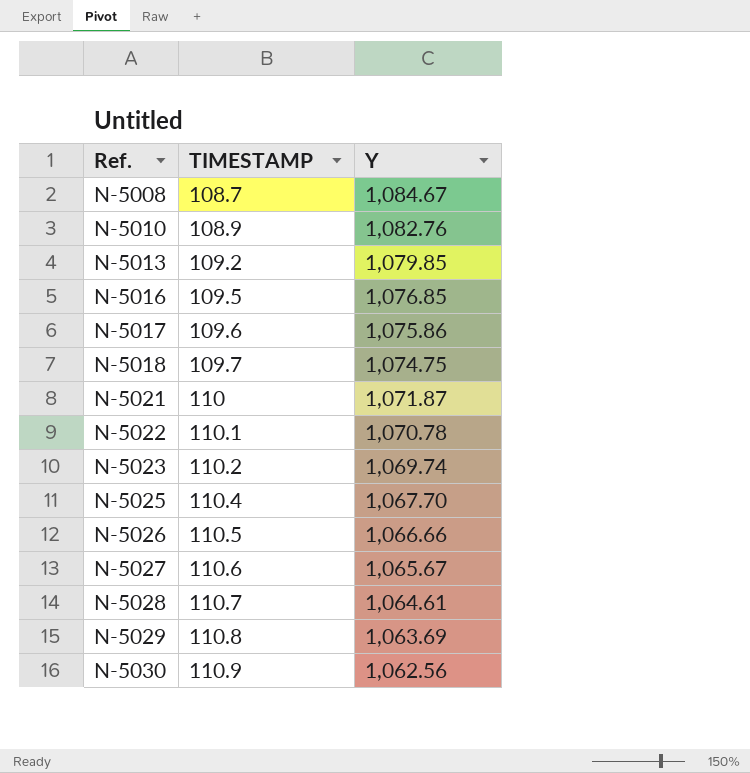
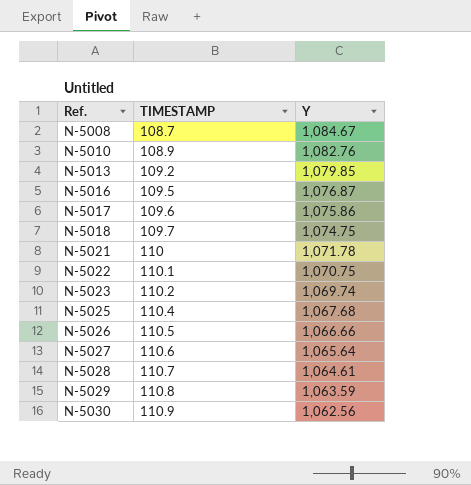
N-5016 | Y: 1,076.85 -> 1,076.87
N-5021 | Y: 1,071.87 -> 1,071.78
N-5022 | Y: 1,070.78 -> 1,070.75
N-5025 | Y: 1,067.70 -> 1,067.68
N-5027 | Y: 1,065.67 -> 1,065.64
N-5029 | Y: 1,063.69 -> 1,063.59

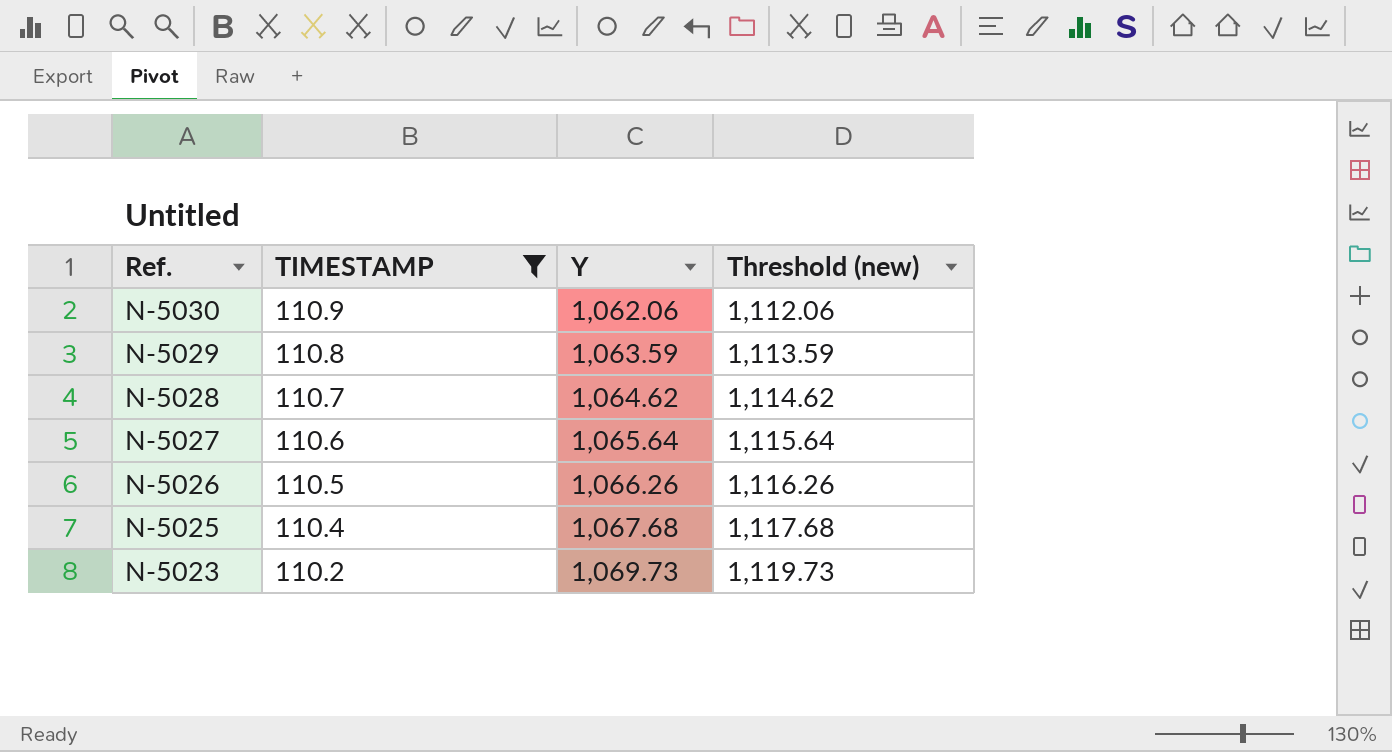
filter: none -> TIMESTAMP >= 110.2
row order: Ref. ascending -> Ref. descending
column Threshold (new) | formula: none -> [Y] + 50
N-5030 | Y: 1,062.56 -> 1,062.06
N-5028 | Y: 1,064.61 -> 1,064.62
N-5026 | Y: 1,066.66 -> 1,066.26
N-5023 | Y: 1,069.74 -> 1,069.73

